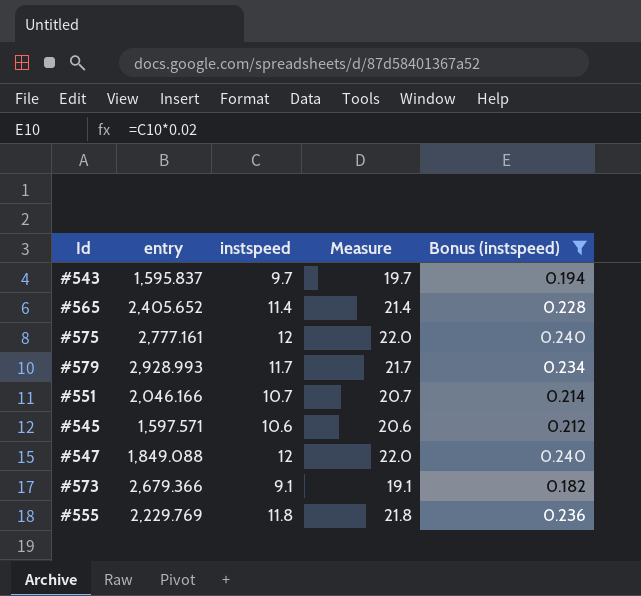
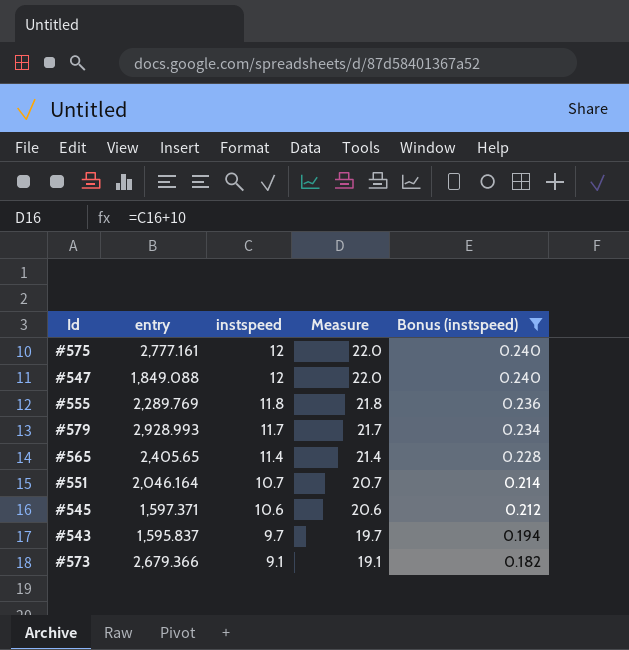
row order: none -> instspeed descending
#555 | entry: 2,229.769 -> 2,289.769
#565 | entry: 2,405.652 -> 2,405.65
#551 | entry: 2,046.166 -> 2,046.164
#545 | entry: 1,597.571 -> 1,597.371

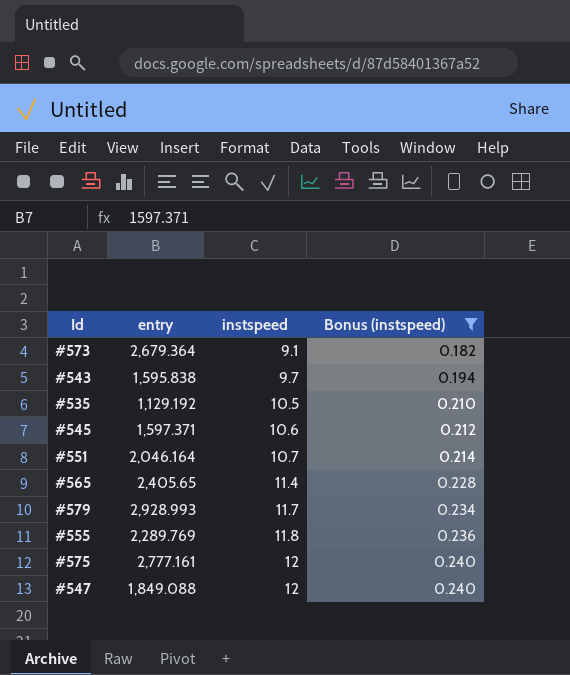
row order: instspeed descending -> instspeed ascending
column Measure | formula: [instspeed] + 10 -> none
#573 | entry: 2,679.366 -> 2,679.364
#543 | entry: 1,595.837 -> 1,595.838
row #535: none -> 1,129.192 | 10.5 | 0.210

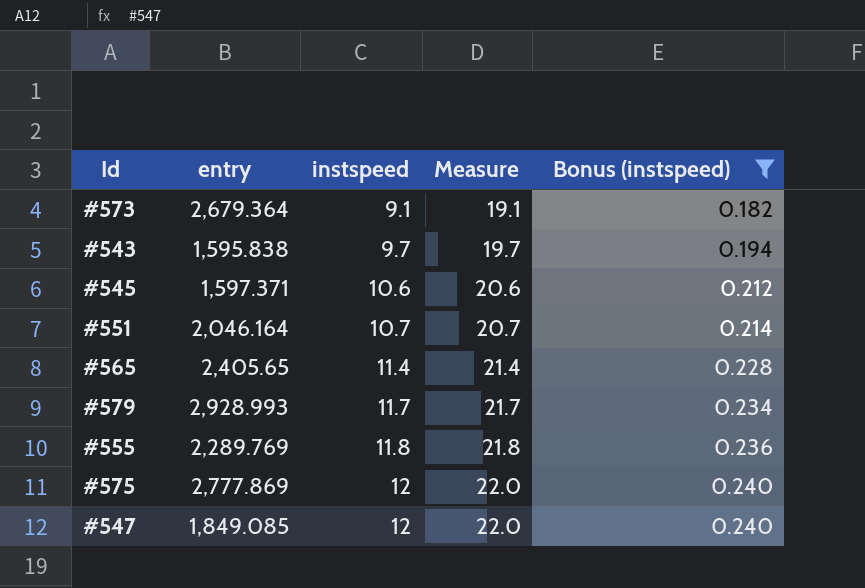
column Measure | formula: none -> [instspeed] + 10
row #535: 1,129.192 | 10.5 | 0.210 -> none
#575 | entry: 2,777.161 -> 2,777.869
#547 | entry: 1,849.088 -> 1,849.085

